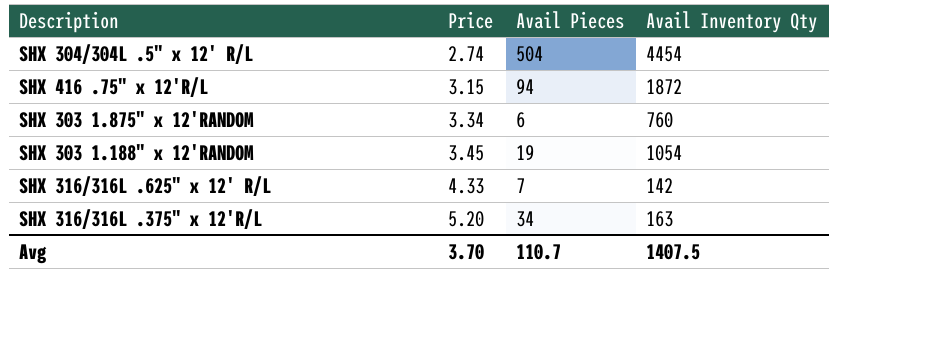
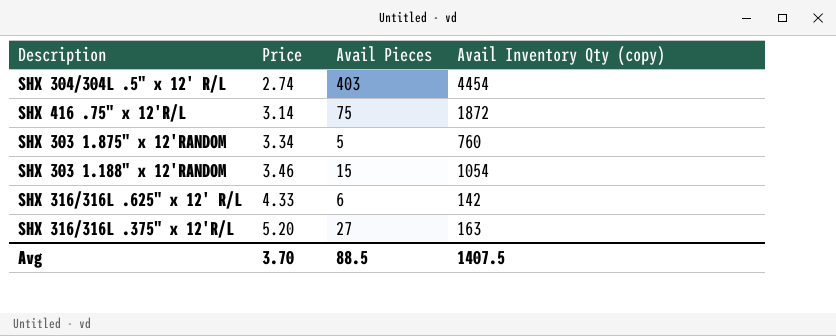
column name: Avail Inventory Qty -> Avail Inventory Qty (copy)
SHX 304/304L .5" x 12' R/L | Avail Pieces: 504 -> 403
SHX 416 .75" x 12'R/L | Price: 3.15 -> 3.14
SHX 416 .75" x 12'R/L | Avail Pieces: 94 -> 75
SHX 303 1.875" x 12'RANDOM | Avail Pieces: 6 -> 5
SHX 303 1.188" x 12'RANDOM | Price: 3.45 -> 3.46
SHX 303 1.188" x 12'RANDOM | Avail Pieces: 19 -> 15
SHX 316/316L .625" x 12' R/L | Avail Pieces: 7 -> 6
SHX 316/316L .375" x 12'R/L | Avail Pieces: 34 -> 27
Avg | Avail Pieces: 110.7 -> 88.5

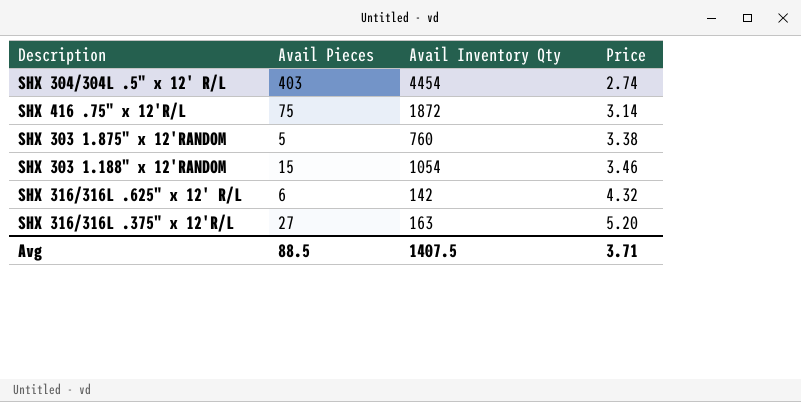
column name: Avail Inventory Qty (copy) -> Avail Inventory Qty
column Price | position: 2 -> 4
SHX 303 1.875" x 12'RANDOM | Price: 3.34 -> 3.38
SHX 316/316L .625" x 12' R/L | Price: 4.33 -> 4.32
Avg | Price: 3.70 -> 3.71

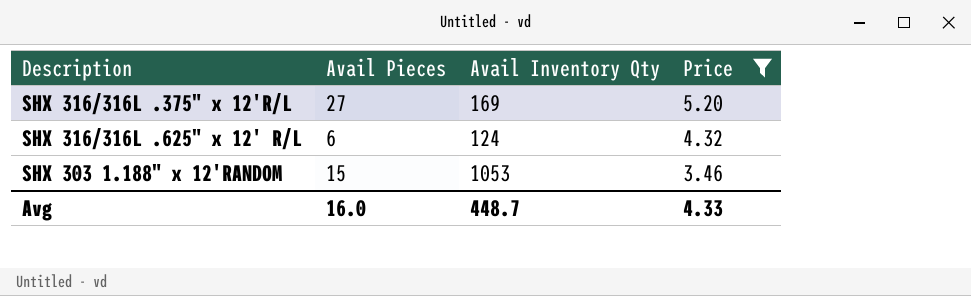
filter: none -> Price >= 3.46
row order: Price ascending -> Price descending
SHX 316/316L .375" x 12'R/L | Avail Inventory Qty: 163 -> 169
SHX 316/316L .625" x 12' R/L | Avail Inventory Qty: 142 -> 124
SHX 303 1.188" x 12'RANDOM | Avail Inventory Qty: 1054 -> 1053
Avg | Avail Pieces: 88.5 -> 16.0
Avg | Avail Inventory Qty: 1407.5 -> 448.7
Avg | Price: 3.71 -> 4.33

